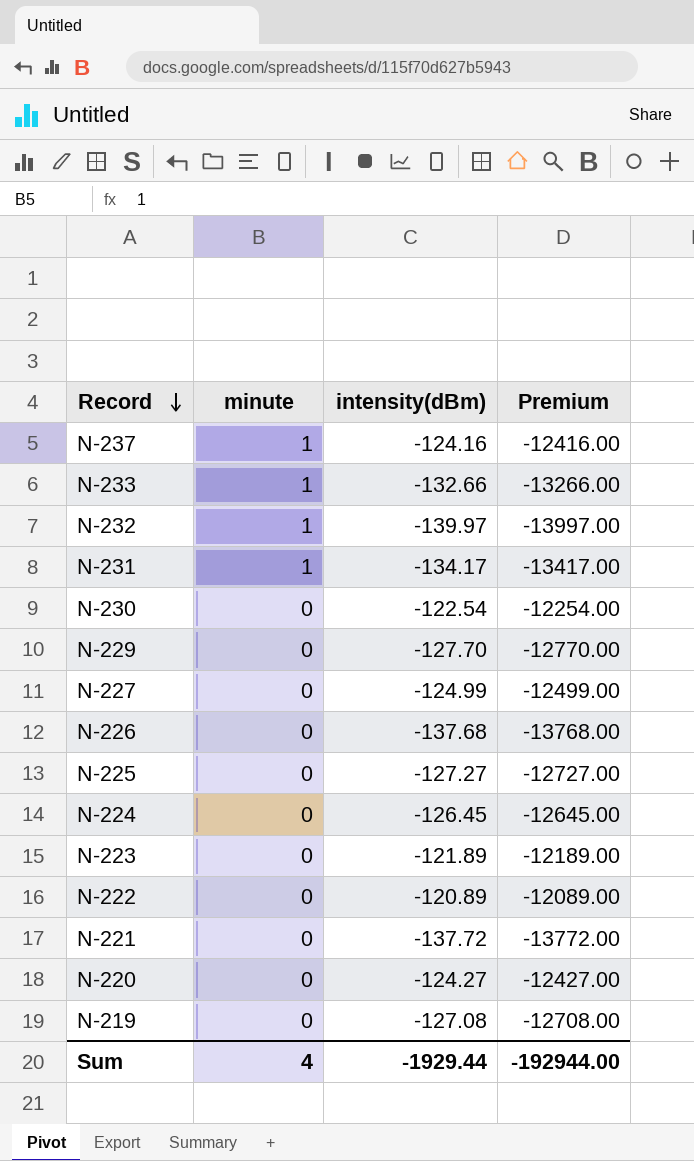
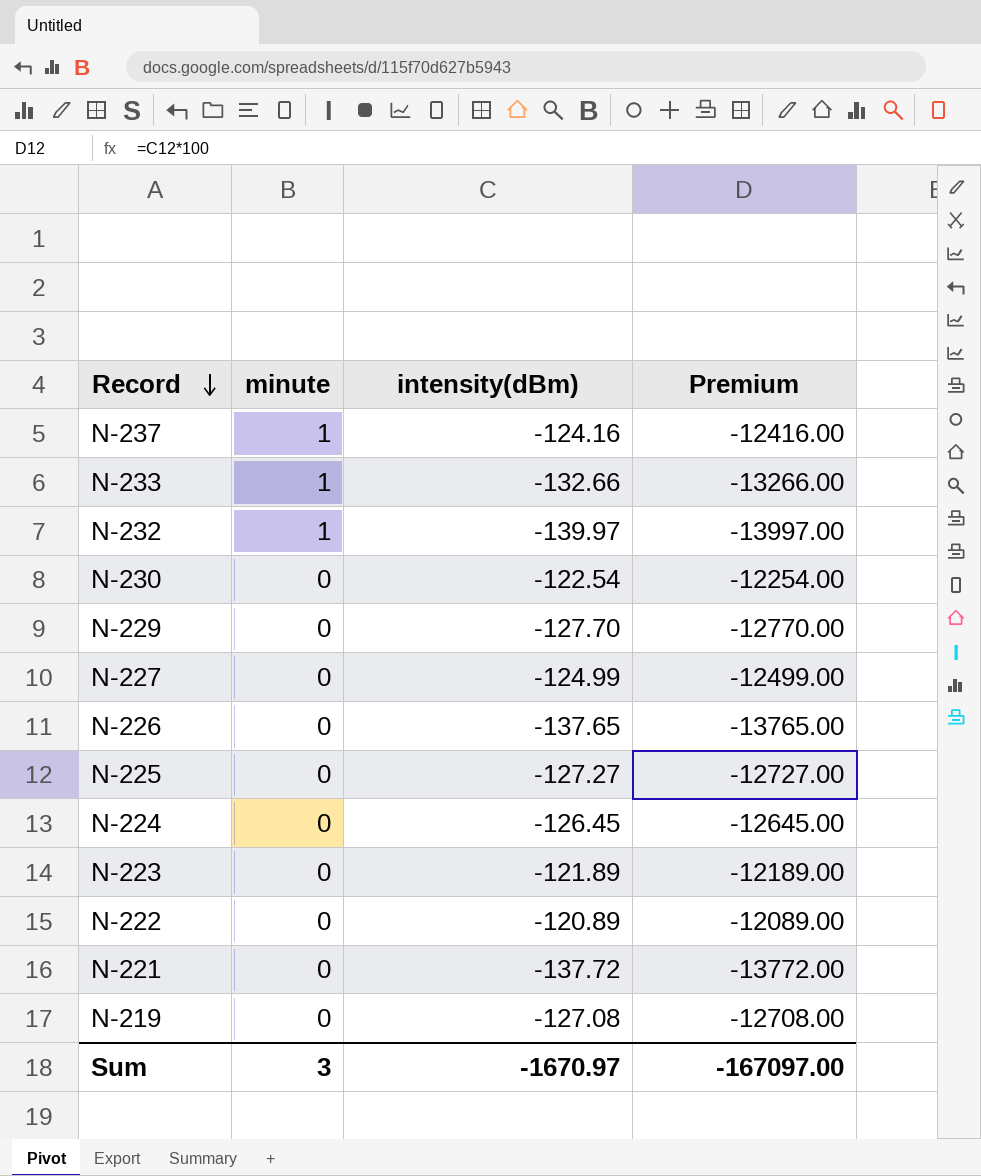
row N-231: 1 | -134.17 | -13417.00 -> none
row N-220: 0 | -124.27 | -12427.00 -> none
N-226 | intensity(dBm): -137.68 -> -137.65
N-226 | Premium: -13768.00 -> -13765.00
Sum | minute: 4 -> 3
Sum | intensity(dBm): -1929.44 -> -1670.97
Sum | Premium: -192944.00 -> -167097.00

